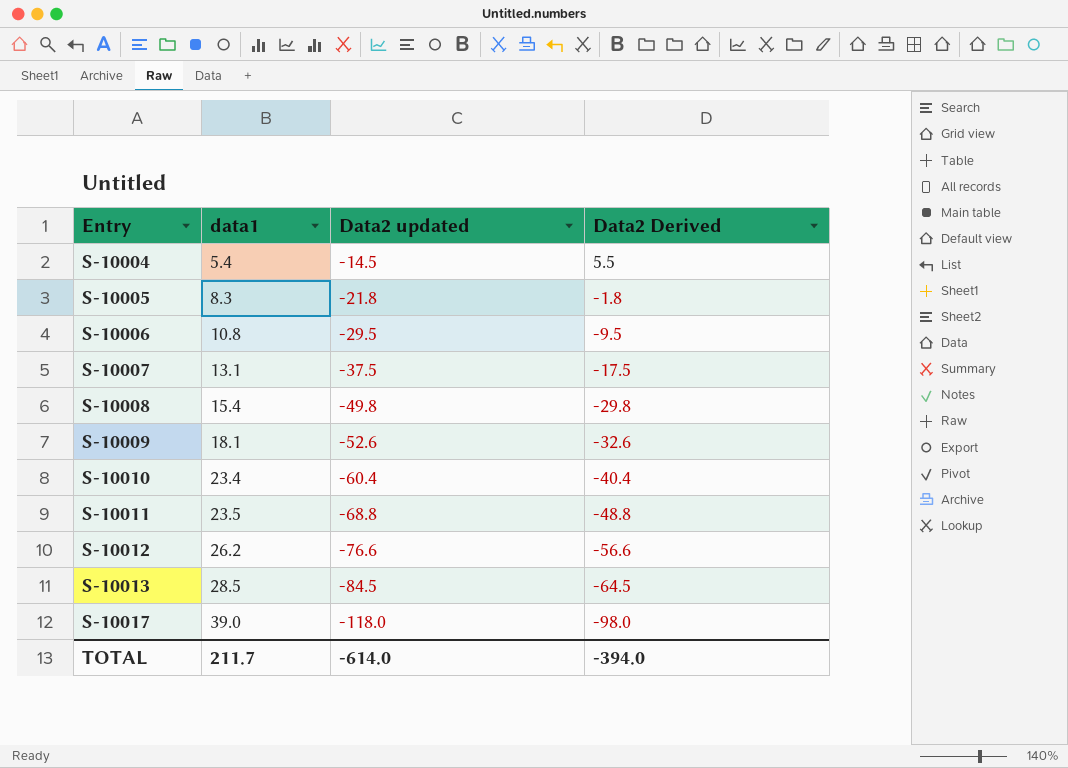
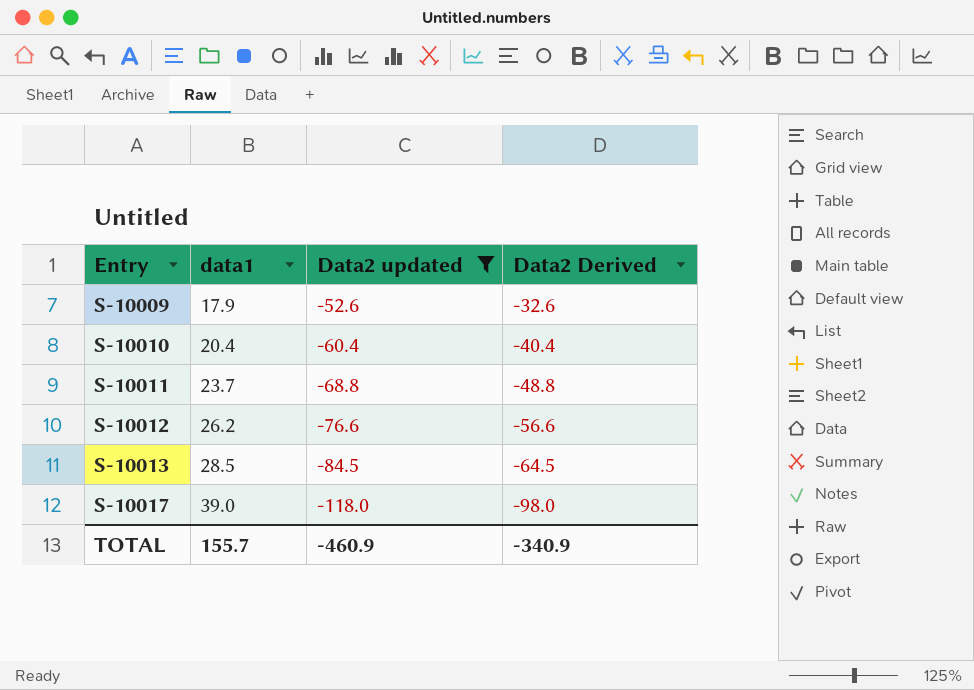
filter: none -> Data2 updated <= -52.6
S-10009 | data1: 18.1 -> 17.9
S-10010 | data1: 23.4 -> 20.4
S-10011 | data1: 23.5 -> 23.7
TOTAL | data1: 211.7 -> 155.7
TOTAL | Data2 updated: -614.0 -> -460.9
TOTAL | Data2 Derived: -394.0 -> -340.9

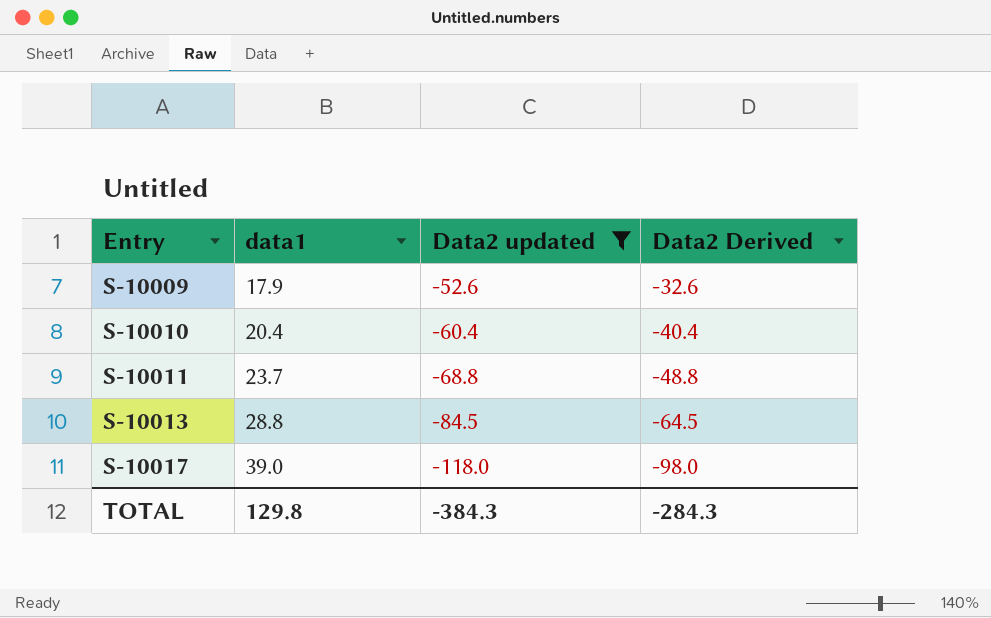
row S-10012: 26.2 | -76.6 | -56.6 -> none
S-10013 | data1: 28.5 -> 28.8
TOTAL | data1: 155.7 -> 129.8
TOTAL | Data2 updated: -460.9 -> -384.3
TOTAL | Data2 Derived: -340.9 -> -284.3

